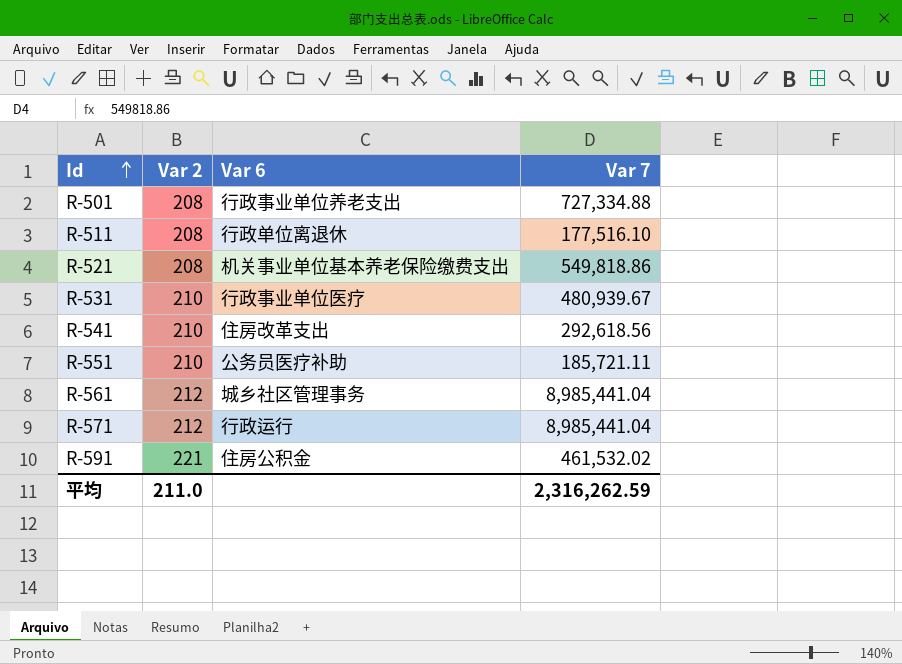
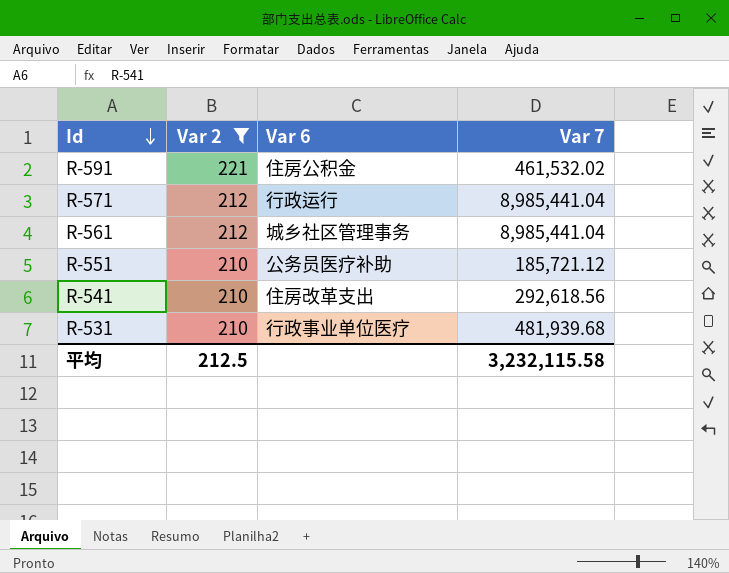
filter: none -> Var 2 != 208
row order: Id ascending -> Id descending
R-551 | Var 7: 185,721.11 -> 185,721.12
R-531 | Var 7: 480,939.67 -> 481,939.68
平均 | Var 2: 211.0 -> 212.5
平均 | Var 7: 2,316,262.59 -> 3,232,115.58

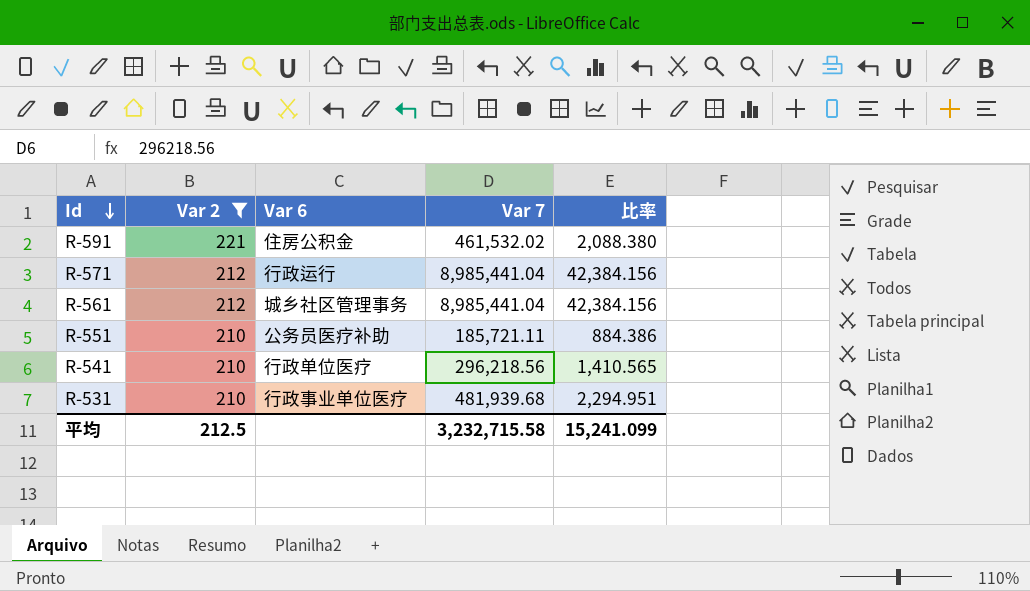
column 比率 | formula: none -> [Var 7] / [Var 2]
R-551 | Var 7: 185,721.12 -> 185,721.11
R-541 | Var 6: 住房改革支出 -> 行政单位医疗
R-541 | Var 7: 292,618.56 -> 296,218.56
平均 | Var 7: 3,232,115.58 -> 3,232,715.58

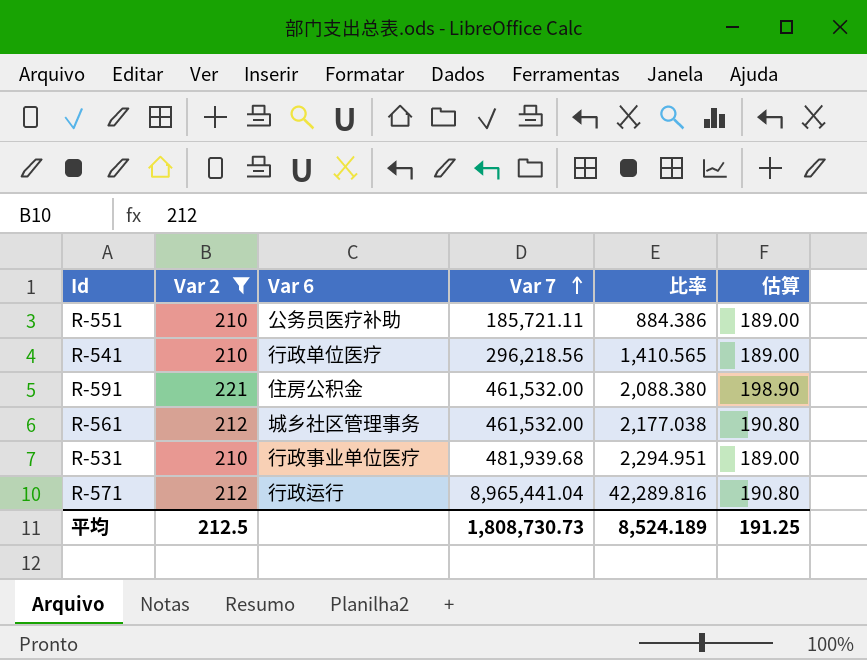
row order: Id descending -> Var 7 ascending
column 估算 | formula: none -> [Var 2] * 0.9
R-591 | Var 7: 461,532.02 -> 461,532.00
R-561 | Var 7: 8,985,441.04 -> 461,532.00
R-561 | 比率: 42,384.156 -> 2,177.038
R-571 | Var 7: 8,985,441.04 -> 8,965,441.04
R-571 | 比率: 42,384.156 -> 42,289.816
平均 | Var 7: 3,232,715.58 -> 1,808,730.73
平均 | 比率: 15,241.099 -> 8,524.189

